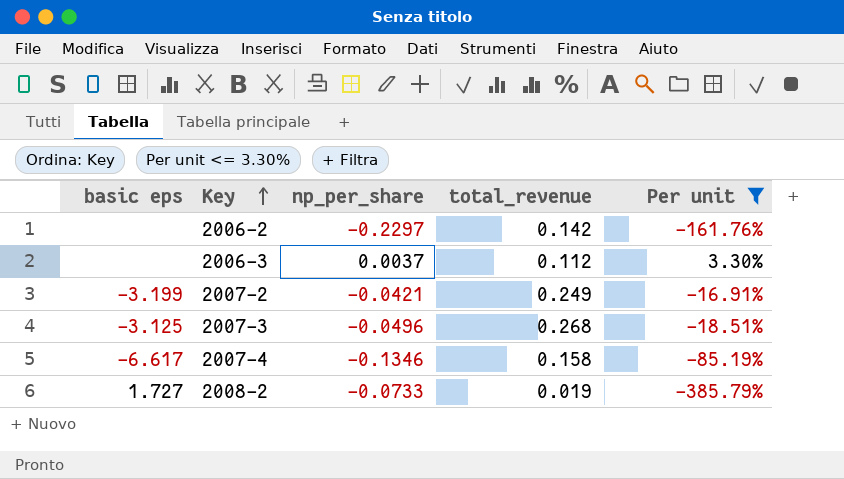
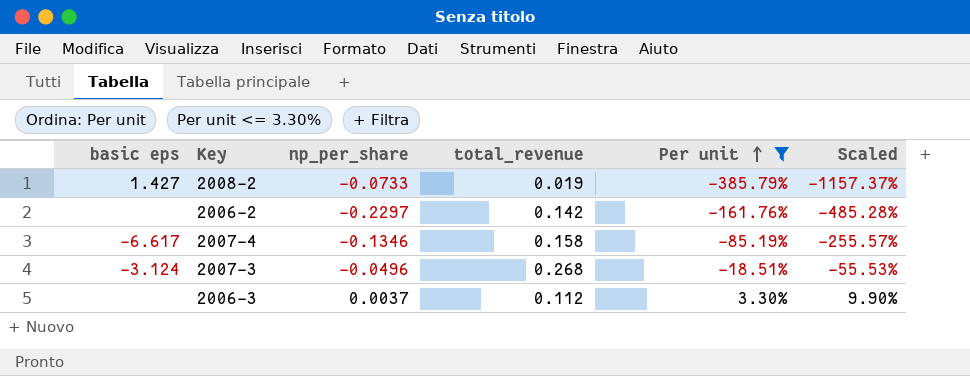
row order: Key ascending -> Per unit ascending
column Scaled | formula: none -> [Per unit] * 3
row 2007-2: -3.199 | -0.0421 | 0.249 | -16.91% -> none
2008-2 | basic eps: 1.727 -> 1.427
2007-3 | basic eps: -3.125 -> -3.124

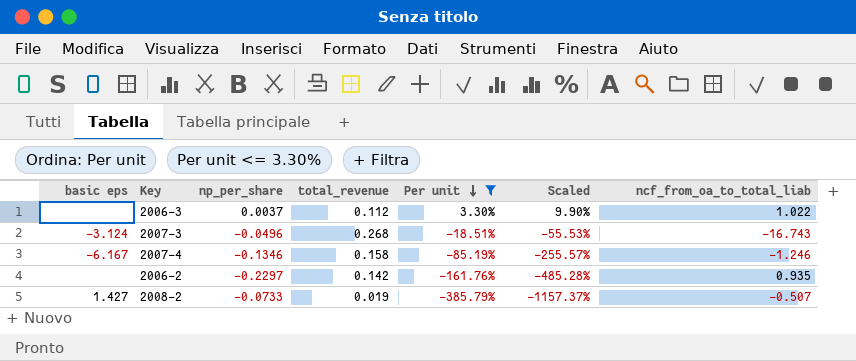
row order: Per unit ascending -> Per unit descending
column ncf_from_oa_to_total_liab | position: none -> 7
2007-4 | basic eps: -6.617 -> -6.167

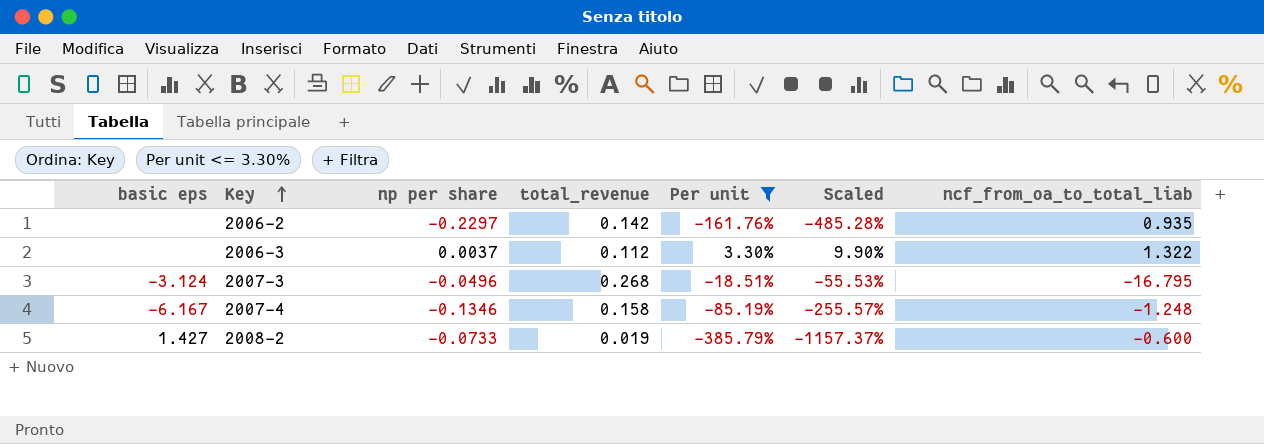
row order: Per unit descending -> Key ascending
column name: np_per_share -> np per share
2006-3 | ncf_from_oa_to_total_liab: 1.022 -> 1.322
2007-3 | ncf_from_oa_to_total_liab: -16.743 -> -16.795
2007-4 | ncf_from_oa_to_total_liab: -1.246 -> -1.248
2008-2 | ncf_from_oa_to_total_liab: -0.507 -> -0.600

